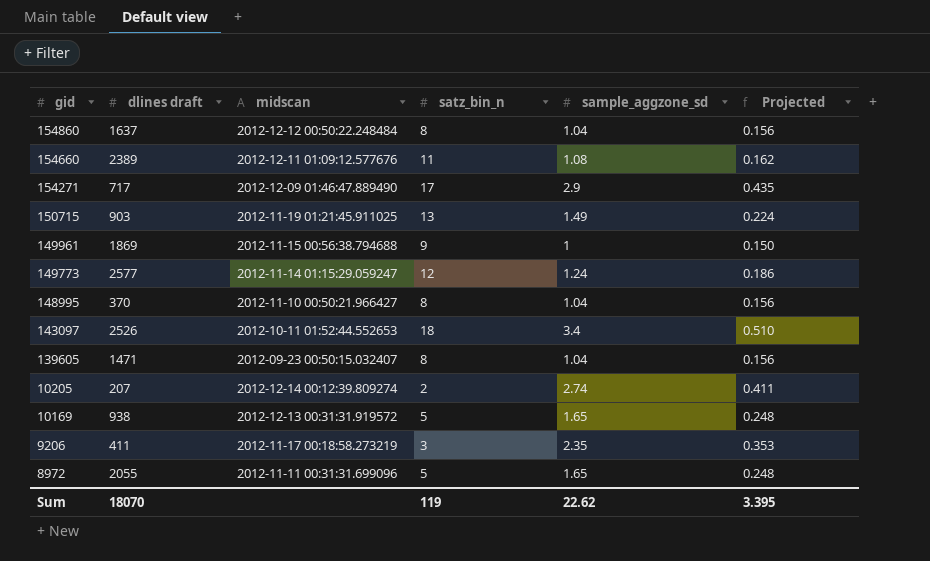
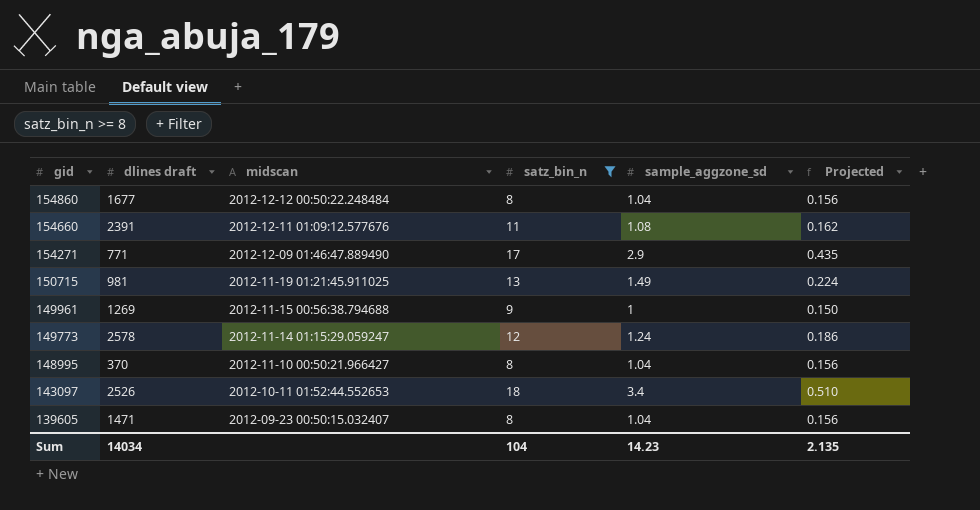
filter: none -> satz_bin_n >= 8
154860 | dlines draft: 1637 -> 1677
154660 | dlines draft: 2389 -> 2391
154271 | dlines draft: 717 -> 771
150715 | dlines draft: 903 -> 981
149961 | dlines draft: 1869 -> 1269
149773 | dlines draft: 2577 -> 2578
Sum | dlines draft: 18070 -> 14034
Sum | satz_bin_n: 119 -> 104
Sum | sample_aggzone_sd: 22.62 -> 14.23
Sum | Projected: 3.395 -> 2.135

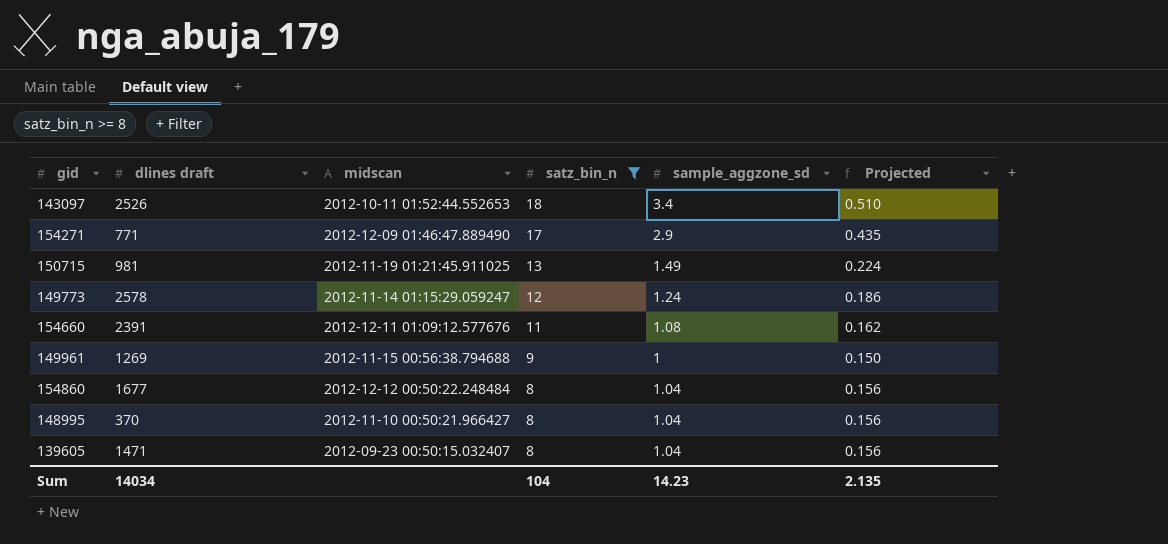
row order: gid descending -> satz_bin_n descending

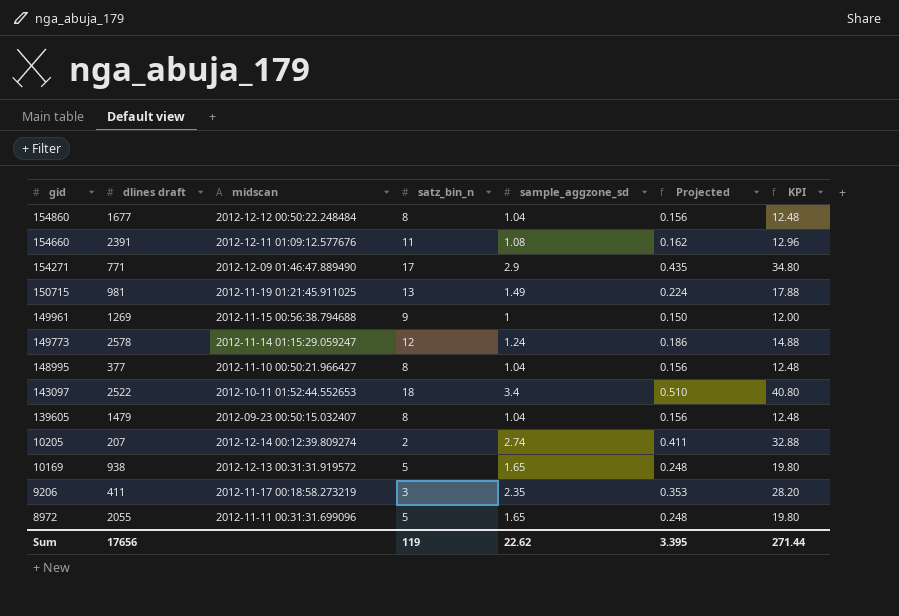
filter: satz_bin_n >= 8 -> none
row order: satz_bin_n descending -> gid descending
column KPI | formula: none -> [sample_aggzone_sd] * 12
148995 | dlines draft: 370 -> 377
143097 | dlines draft: 2526 -> 2522
139605 | dlines draft: 1471 -> 1479
Sum | dlines draft: 14034 -> 17656
Sum | satz_bin_n: 104 -> 119
Sum | sample_aggzone_sd: 14.23 -> 22.62
Sum | Projected: 2.135 -> 3.395

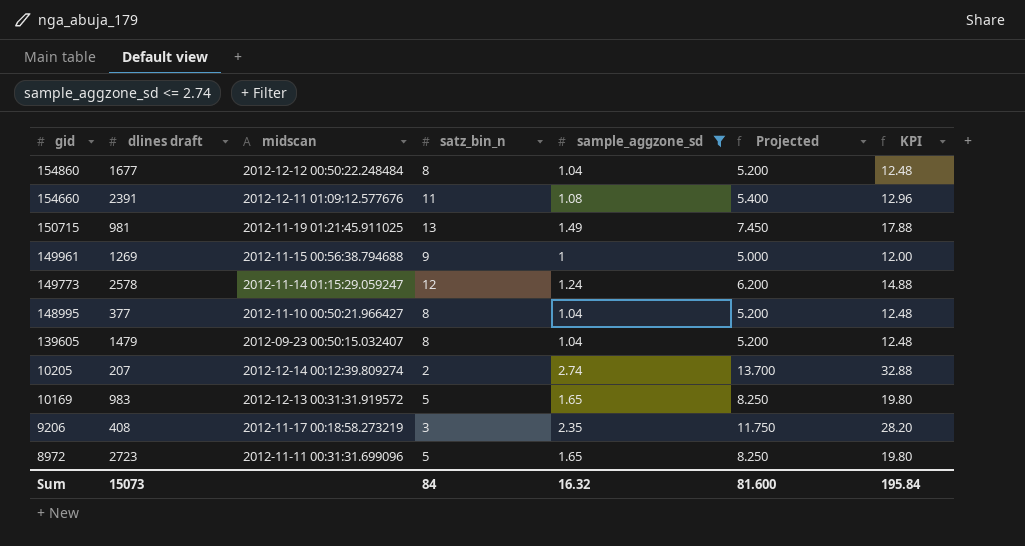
filter: none -> sample_aggzone_sd <= 2.74
column Projected | formula: [sample_aggzone_sd] * 0.15 -> [sample_aggzone_sd] * 5
10169 | dlines draft: 938 -> 983
9206 | dlines draft: 411 -> 408
8972 | dlines draft: 2055 -> 2723
Sum | dlines draft: 17656 -> 15073
Sum | satz_bin_n: 119 -> 84
Sum | sample_aggzone_sd: 22.62 -> 16.32
Sum | Projected: 3.395 -> 81.600
Sum | KPI: 271.44 -> 195.84

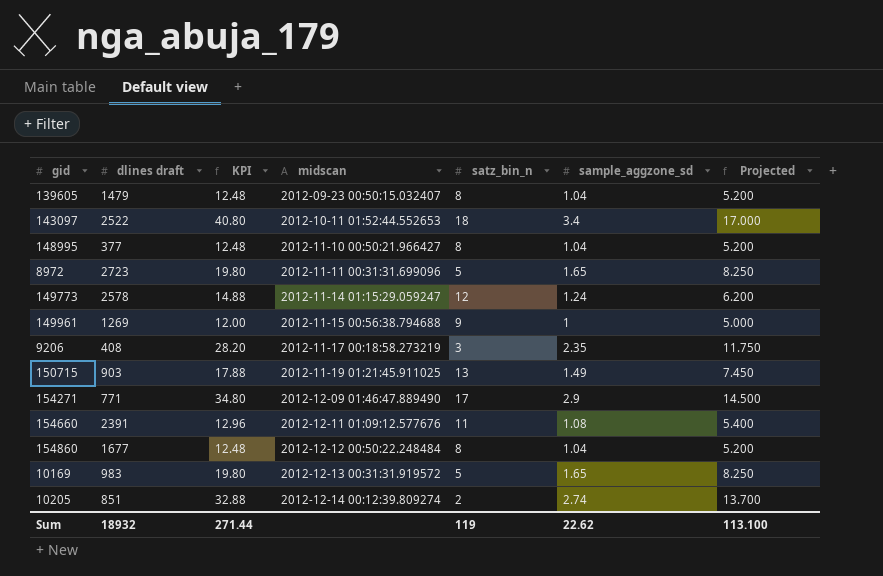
filter: sample_aggzone_sd <= 2.74 -> none
row order: gid descending -> midscan ascending
column KPI | position: 7 -> 3
150715 | dlines draft: 981 -> 903
10205 | dlines draft: 207 -> 851
Sum | dlines draft: 15073 -> 18932
Sum | KPI: 195.84 -> 271.44
Sum | satz_bin_n: 84 -> 119
Sum | sample_aggzone_sd: 16.32 -> 22.62
Sum | Projected: 81.600 -> 113.100

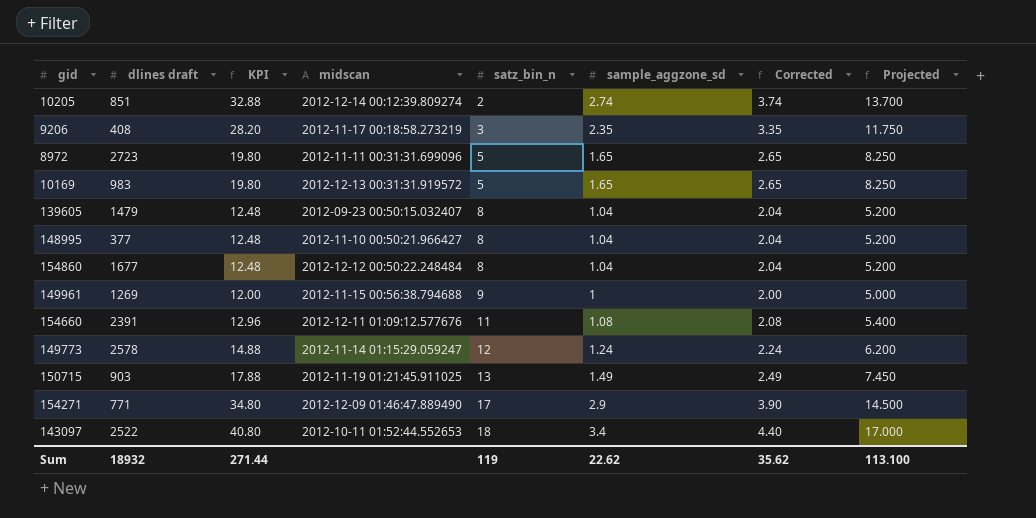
row order: midscan ascending -> satz_bin_n ascending
column Corrected | formula: none -> [sample_aggzone_sd] + 1

